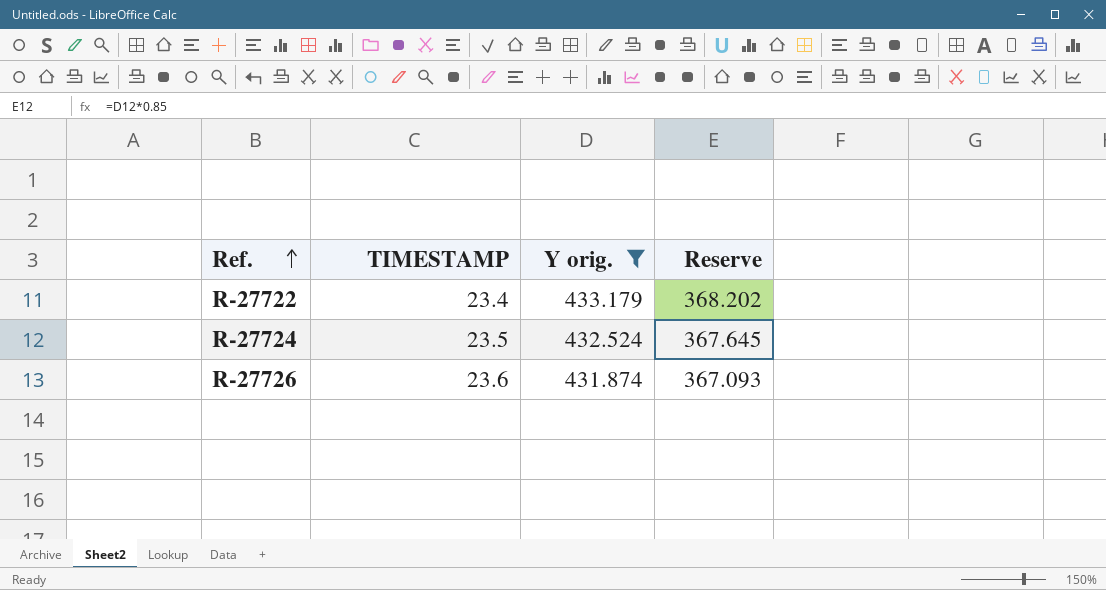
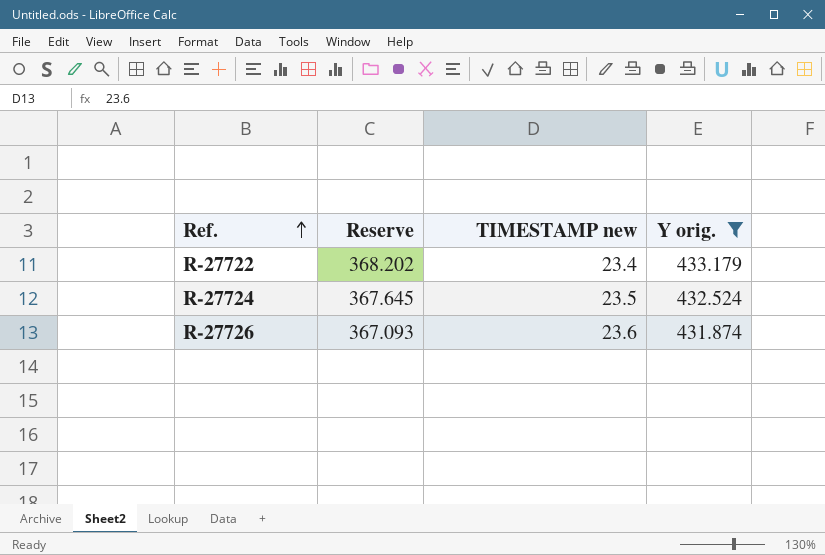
column Reserve | position: 4 -> 2
column name: TIMESTAMP -> TIMESTAMP new

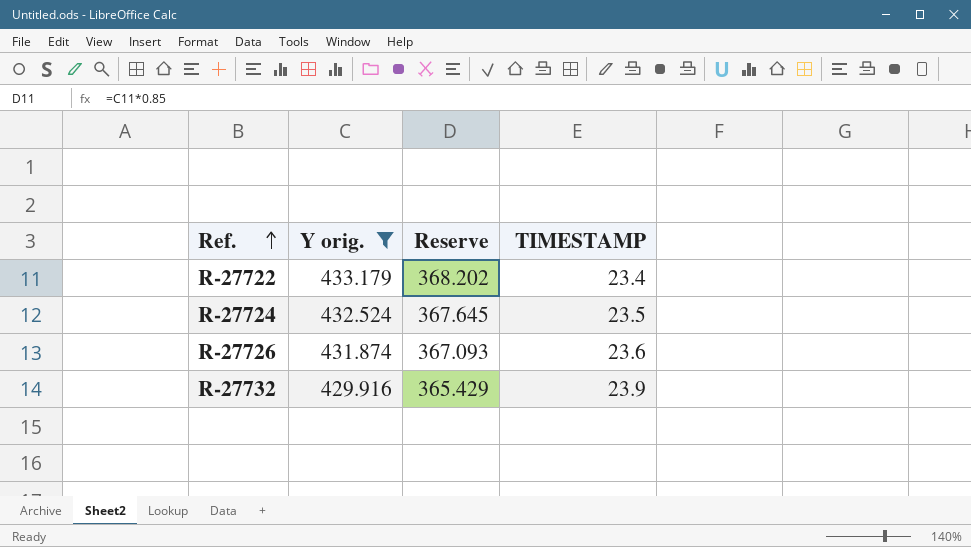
column Y orig. | position: 4 -> 2
column name: TIMESTAMP new -> TIMESTAMP
row R-27732: none -> 429.916 | 365.429 | 23.9

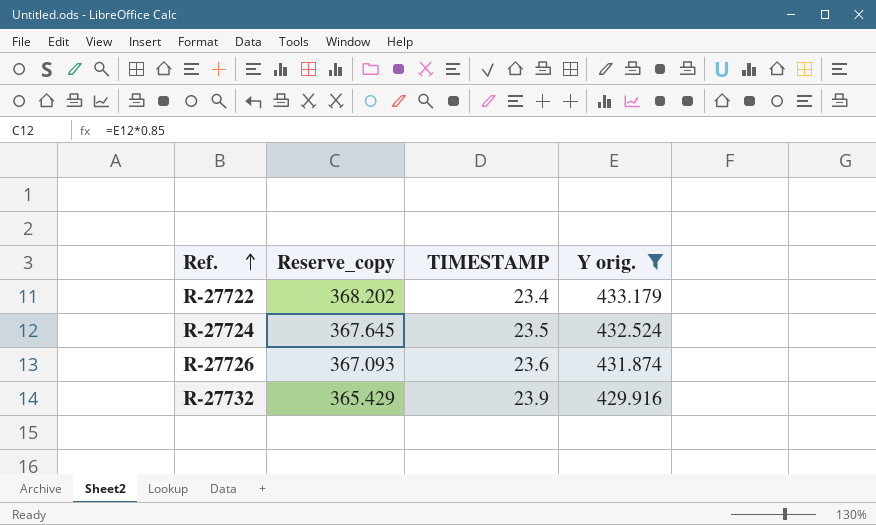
column name: Reserve -> Reserve_copy
column Y orig. | position: 2 -> 4

